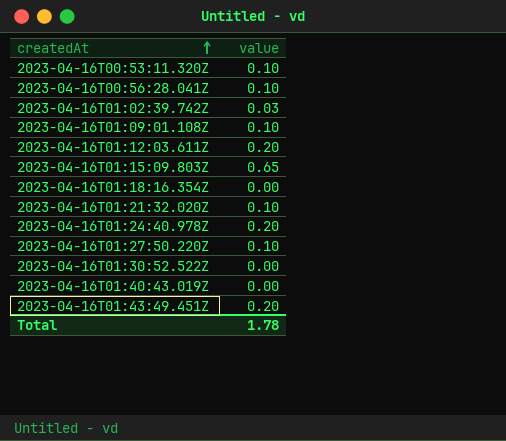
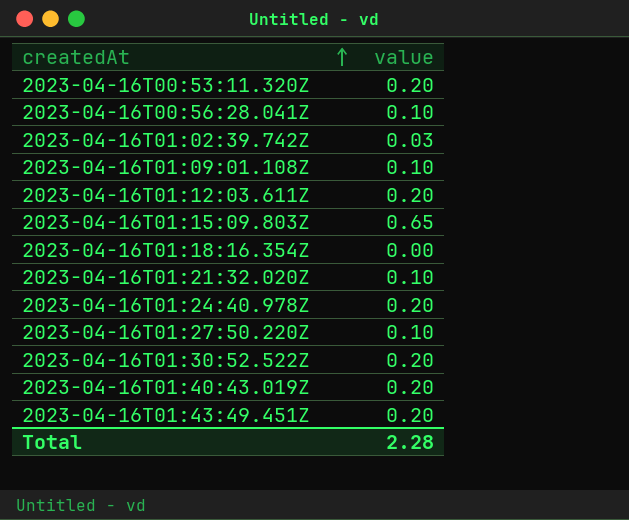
2023-04-16T00:53:11.320Z | value: 0.10 -> 0.20
2023-04-16T01:30:52.522Z | value: 0.00 -> 0.20
2023-04-16T01:40:43.019Z | value: 0.00 -> 0.20
Total | value: 1.78 -> 2.28

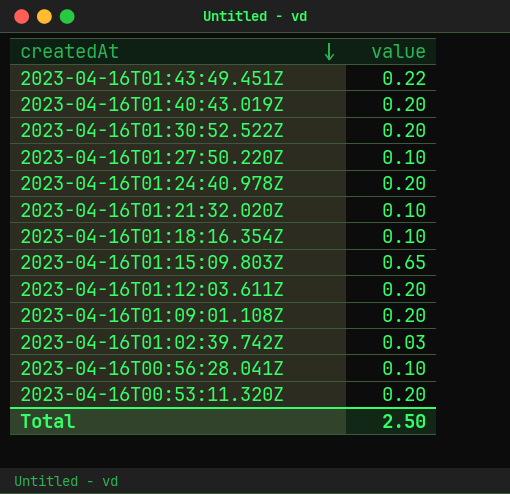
row order: createdAt ascending -> createdAt descending
2023-04-16T01:43:49.451Z | value: 0.20 -> 0.22
2023-04-16T01:18:16.354Z | value: 0.00 -> 0.10
2023-04-16T01:09:01.108Z | value: 0.10 -> 0.20
Total | value: 2.28 -> 2.50

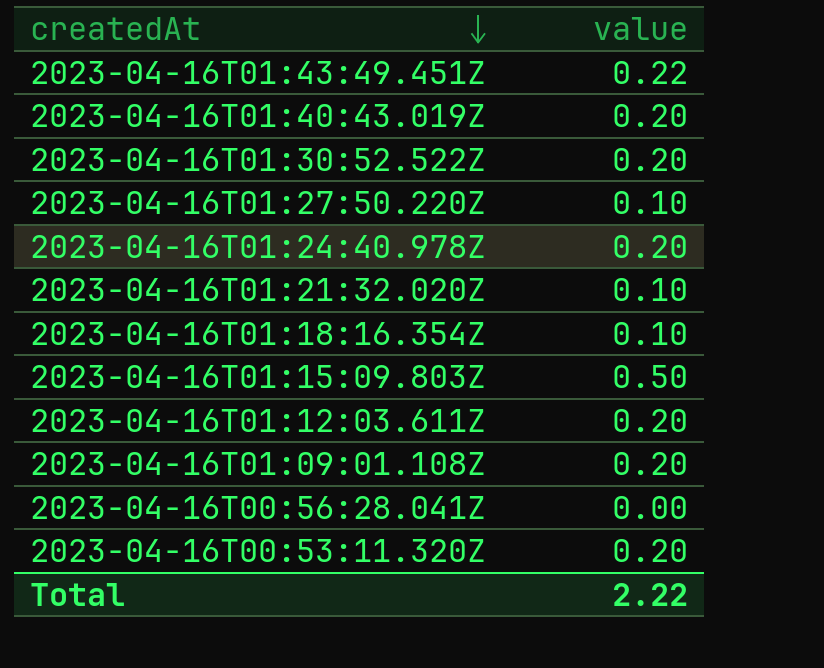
row 2023-04-16T01:02:39.742Z: 0.03 -> none
2023-04-16T01:15:09.803Z | value: 0.65 -> 0.50
2023-04-16T00:56:28.041Z | value: 0.10 -> 0.00
Total | value: 2.50 -> 2.22

